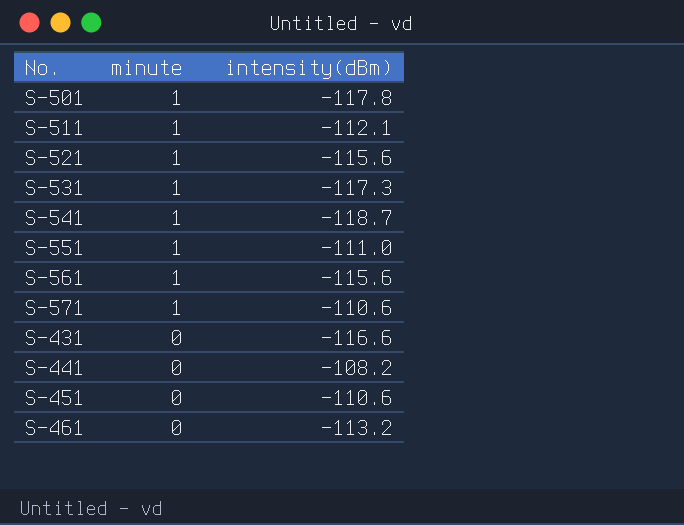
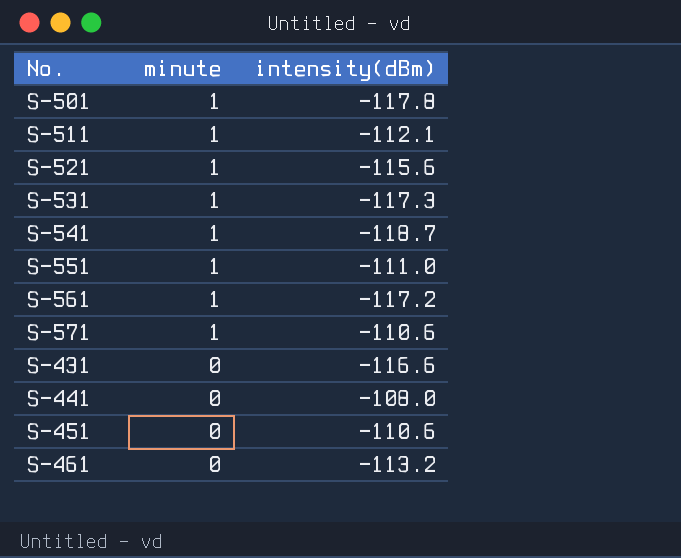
S-561 | intensity(dBm): -115.6 -> -117.2
S-441 | intensity(dBm): -108.2 -> -108.0

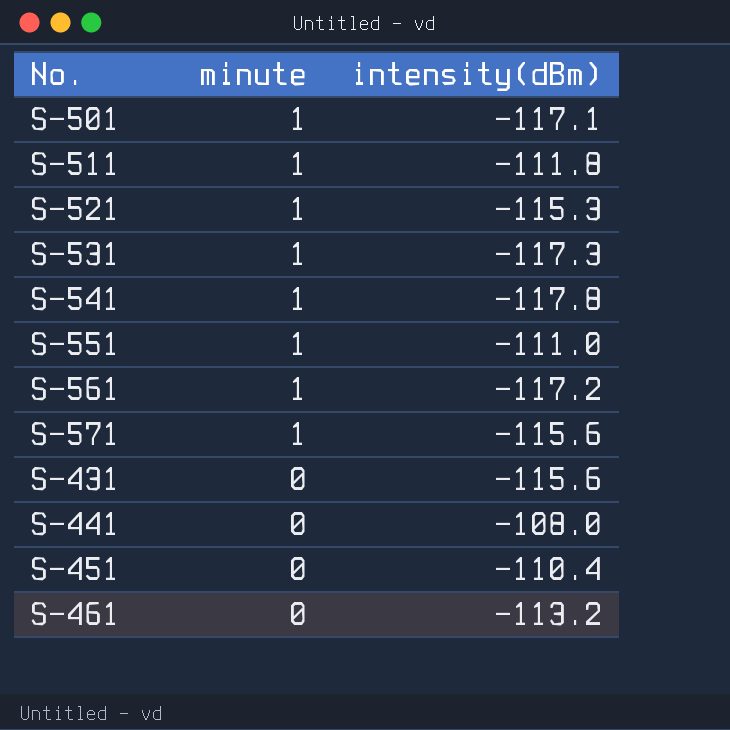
S-501 | intensity(dBm): -117.8 -> -117.1
S-511 | intensity(dBm): -112.1 -> -111.8
S-521 | intensity(dBm): -115.6 -> -115.3
S-541 | intensity(dBm): -118.7 -> -117.8
S-571 | intensity(dBm): -110.6 -> -115.6
S-431 | intensity(dBm): -116.6 -> -115.6
S-451 | intensity(dBm): -110.6 -> -110.4

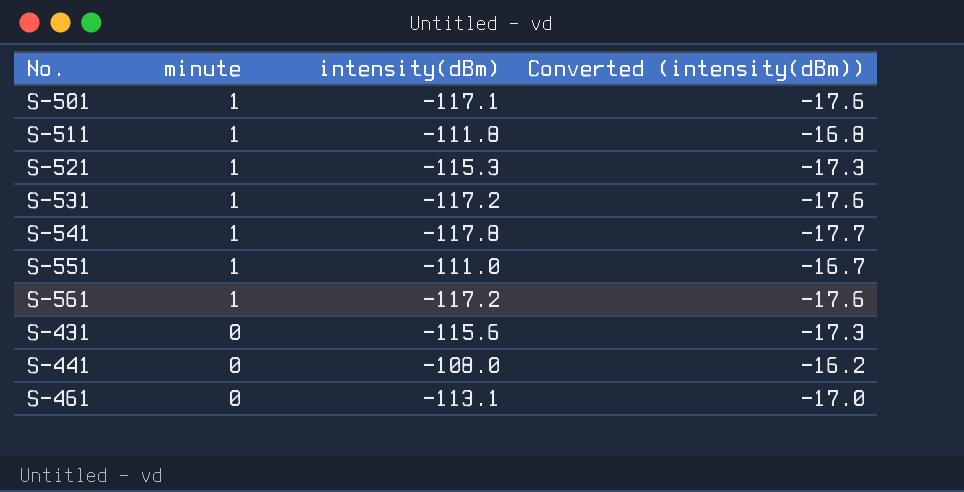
column Converted (intensity(dBm)) | formula: none -> [intensity(dBm)] * 0.15
row S-571: 1 | -115.6 -> none
row S-451: 0 | -110.4 -> none
S-531 | intensity(dBm): -117.3 -> -117.2
S-461 | intensity(dBm): -113.2 -> -113.1

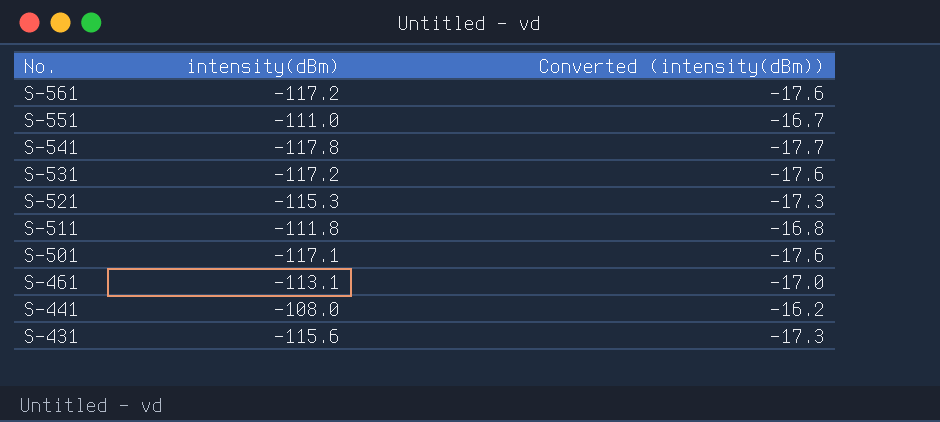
row order: minute descending -> No. descending
column minute | position: 2 -> none

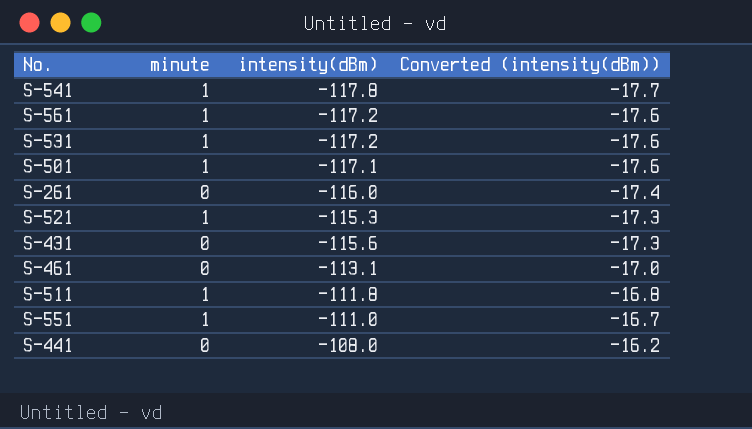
row order: No. descending -> Converted (intensity(dBm)) ascending
column minute | position: none -> 2
row S-261: none -> 0 | -116.0 | -17.4

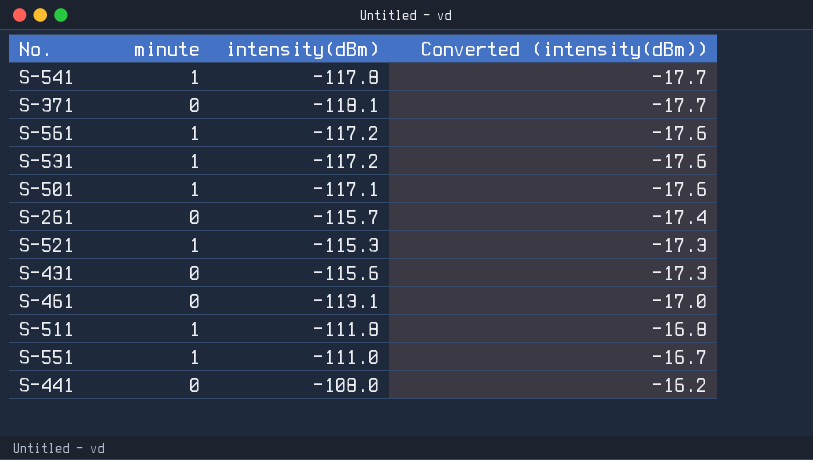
row S-371: none -> 0 | -118.1 | -17.7
S-261 | intensity(dBm): -116.0 -> -115.7

